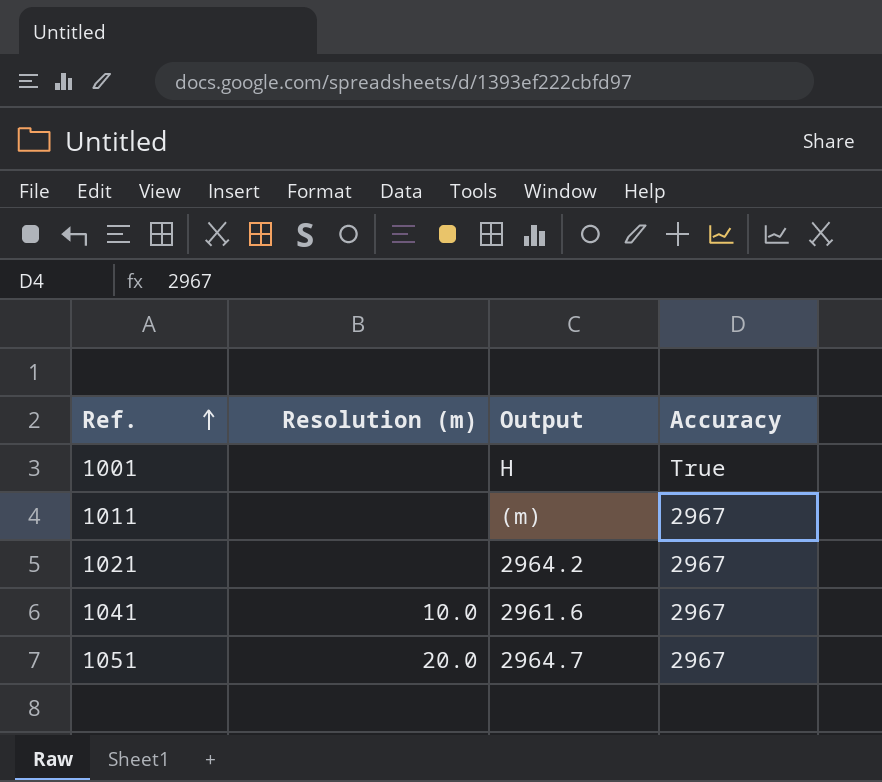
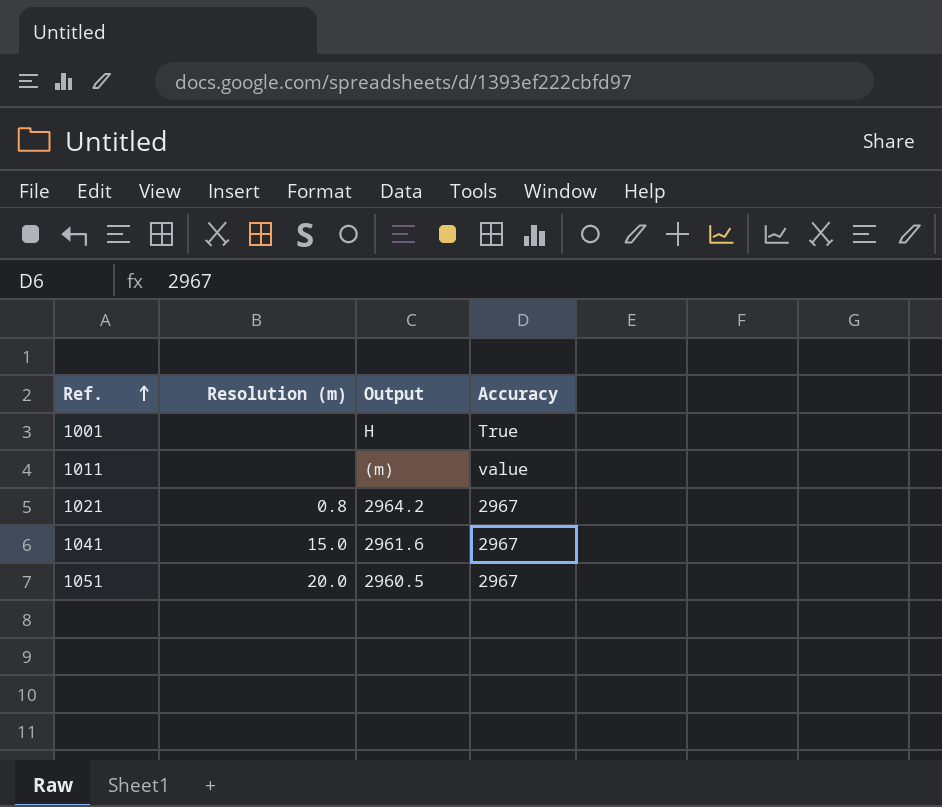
1011 | Accuracy: 2967 -> value
1021 | Resolution (m): none -> 0.8
1041 | Resolution (m): 10.0 -> 15.0
1051 | Output: 2964.7 -> 2960.5

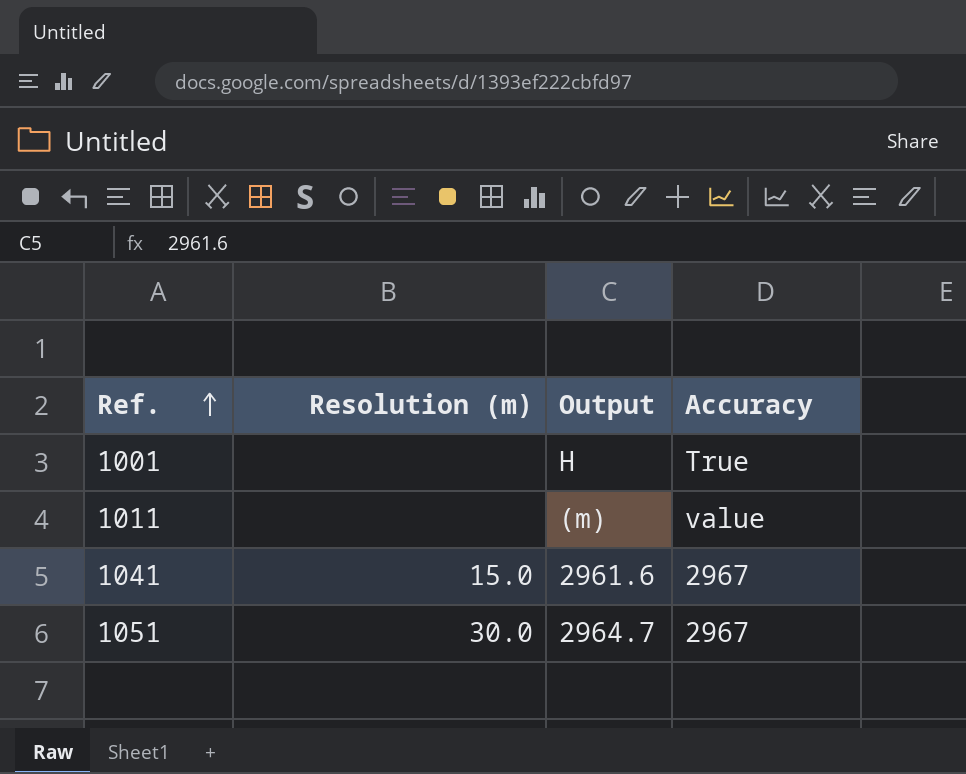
row 1021: 0.8 | 2964.2 | 2967 -> none
1051 | Resolution (m): 20.0 -> 30.0
1051 | Output: 2960.5 -> 2964.7

